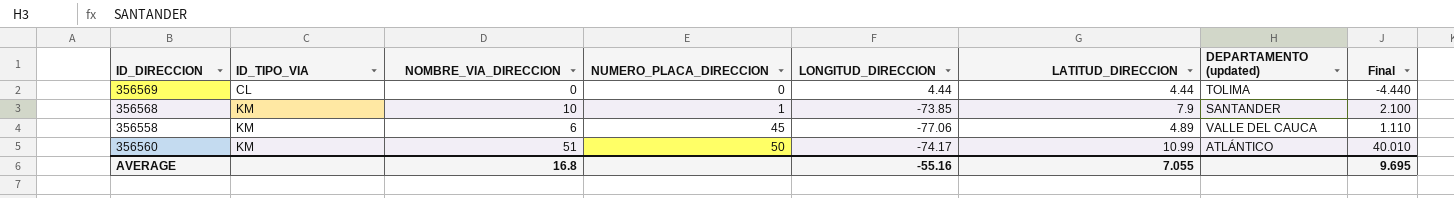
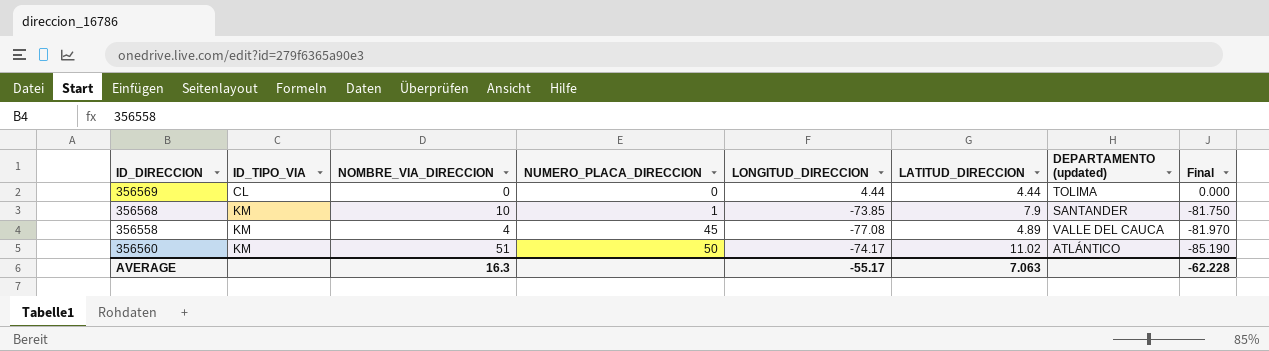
column Final | formula: [NOMBRE_VIA_DIRECCION] - [LATITUD_DIRECCION] -> [LONGITUD_DIRECCION] - [LATITUD_DIRECCION]
356558 | NOMBRE_VIA_DIRECCION: 6 -> 4
356558 | LONGITUD_DIRECCION: -77.06 -> -77.08
356560 | LATITUD_DIRECCION: 10.99 -> 11.02
AVERAGE | NOMBRE_VIA_DIRECCION: 16.8 -> 16.3
AVERAGE | LONGITUD_DIRECCION: -55.16 -> -55.17
AVERAGE | LATITUD_DIRECCION: 7.055 -> 7.063
AVERAGE | Final: 9.695 -> -62.228

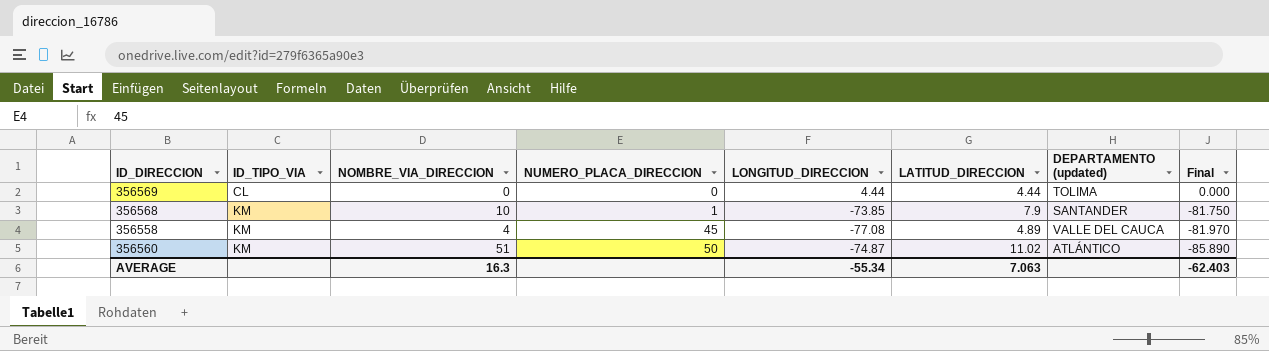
356560 | LONGITUD_DIRECCION: -74.17 -> -74.87
356560 | Final: -85.190 -> -85.890
AVERAGE | LONGITUD_DIRECCION: -55.17 -> -55.34
AVERAGE | Final: -62.228 -> -62.403

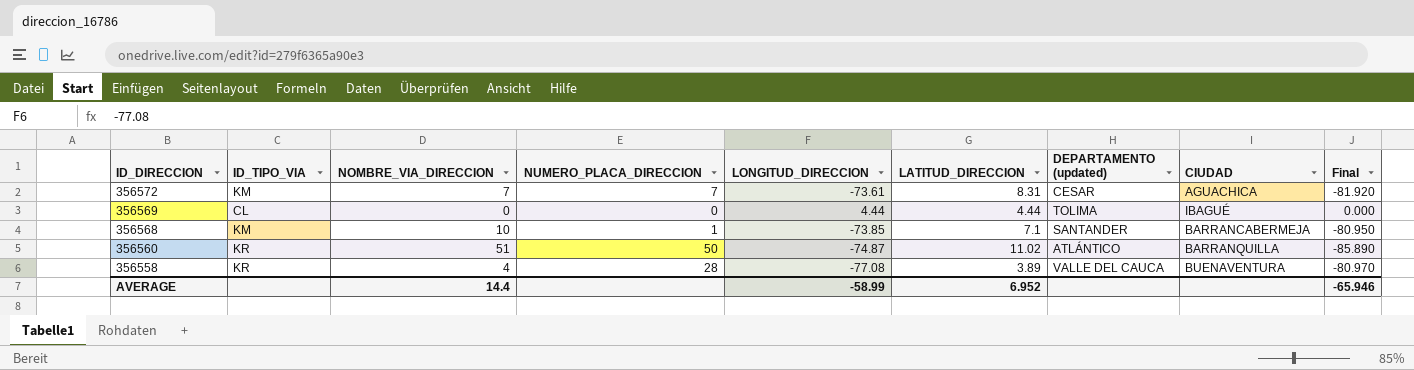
row order: ID_TIPO_VIA ascending -> ID_DIRECCION descending
column CIUDAD | position: none -> 8
row 356572: none -> KM | 7 | 7 | -73.61 | 8.31 | CESAR | AGUACHICA | -81.920
356568 | LATITUD_DIRECCION: 7.9 -> 7.1
356568 | Final: -81.750 -> -80.950
356560 | ID_TIPO_VIA: KM -> KR
356558 | ID_TIPO_VIA: KM -> KR
356558 | NUMERO_PLACA_DIRECCION: 45 -> 28
356558 | LATITUD_DIRECCION: 4.89 -> 3.89
356558 | Final: -81.970 -> -80.970
AVERAGE | NOMBRE_VIA_DIRECCION: 16.3 -> 14.4
AVERAGE | LONGITUD_DIRECCION: -55.34 -> -58.99
AVERAGE | LATITUD_DIRECCION: 7.063 -> 6.952
AVERAGE | Final: -62.403 -> -65.946

